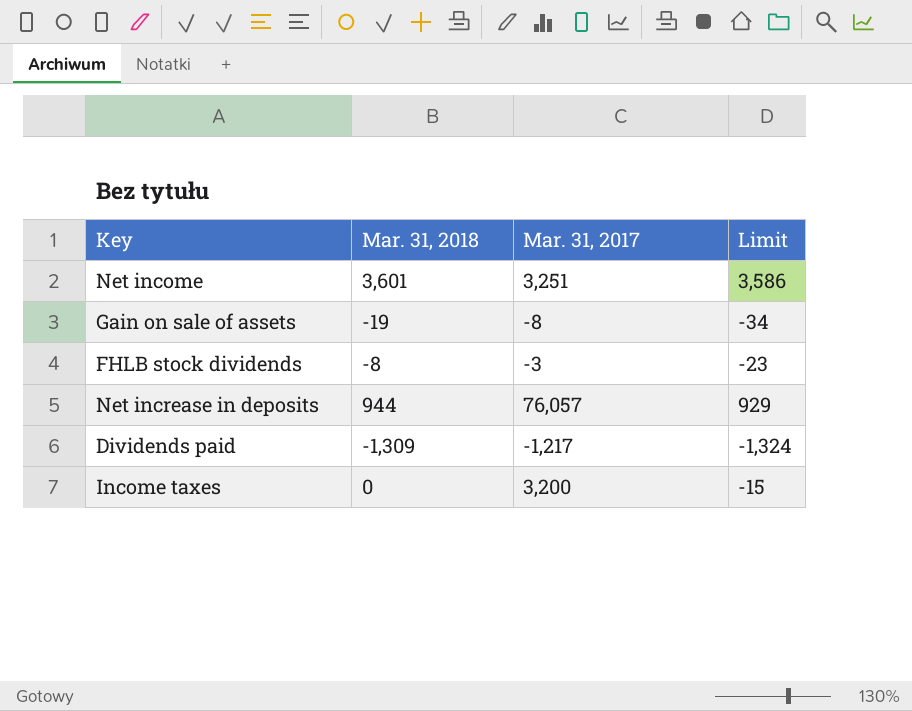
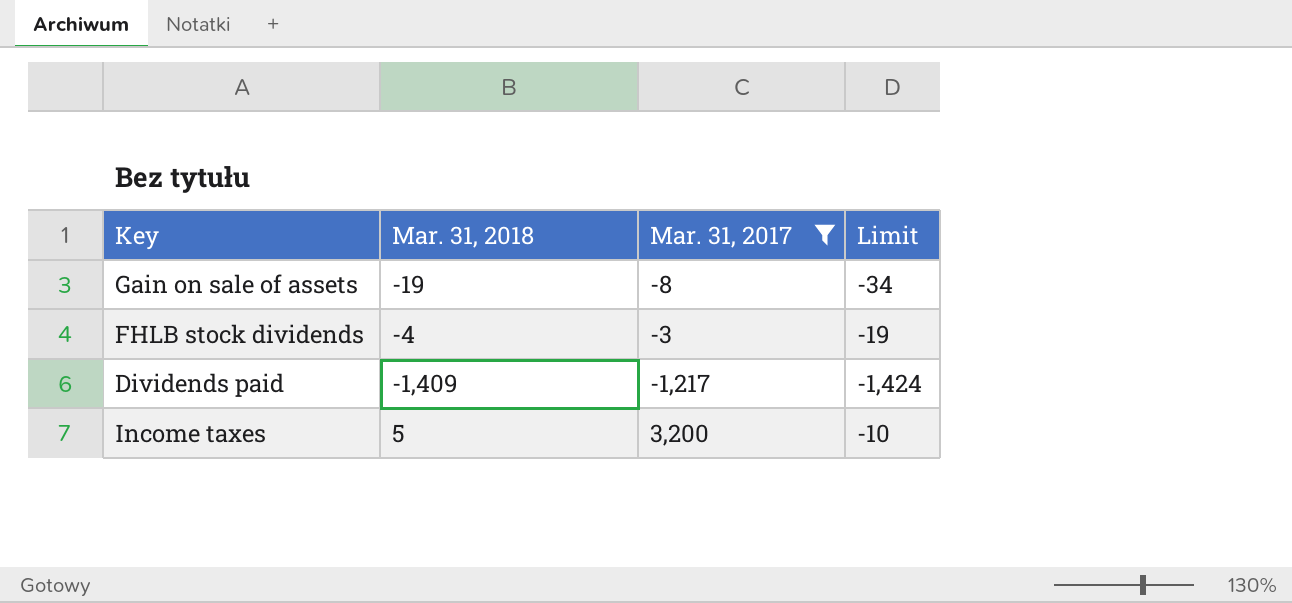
filter: none -> Mar. 31, 2017 <= 3,200
FHLB stock dividends | Mar. 31, 2018: -8 -> -4
FHLB stock dividends | Limit: -23 -> -19
Dividends paid | Mar. 31, 2018: -1,309 -> -1,409
Dividends paid | Limit: -1,324 -> -1,424
Income taxes | Mar. 31, 2018: 0 -> 5
Income taxes | Limit: -15 -> -10

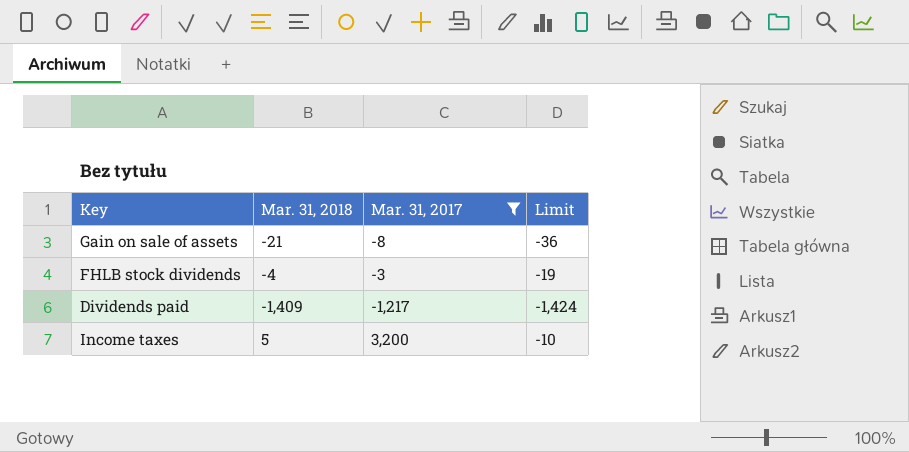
Gain on sale of assets | Mar. 31, 2018: -19 -> -21
Gain on sale of assets | Limit: -34 -> -36

